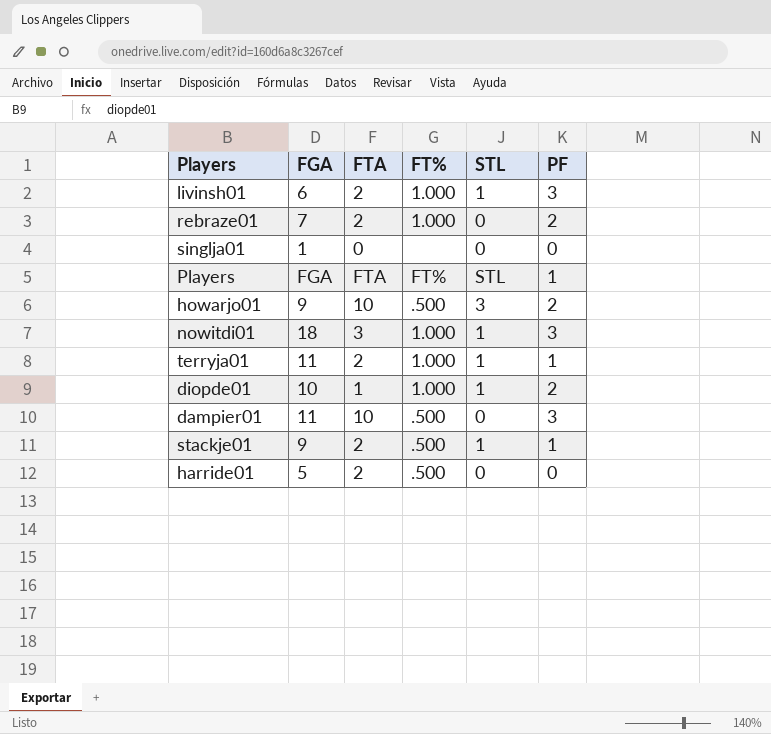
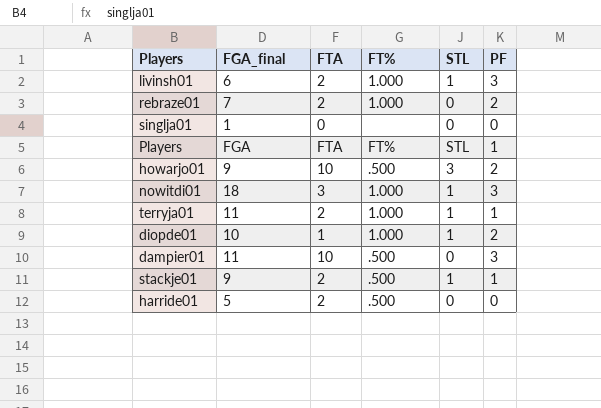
column name: FGA -> FGA_final

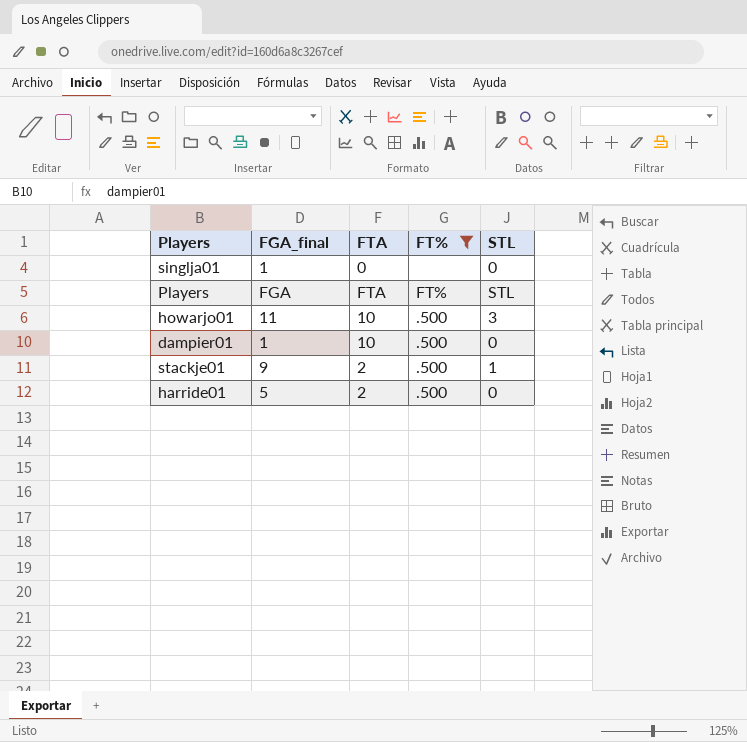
filter: none -> FT% != 1.000
column PF | position: 6 -> none
howarjo01 | FGA_final: 9 -> 11
dampier01 | FGA_final: 11 -> 1

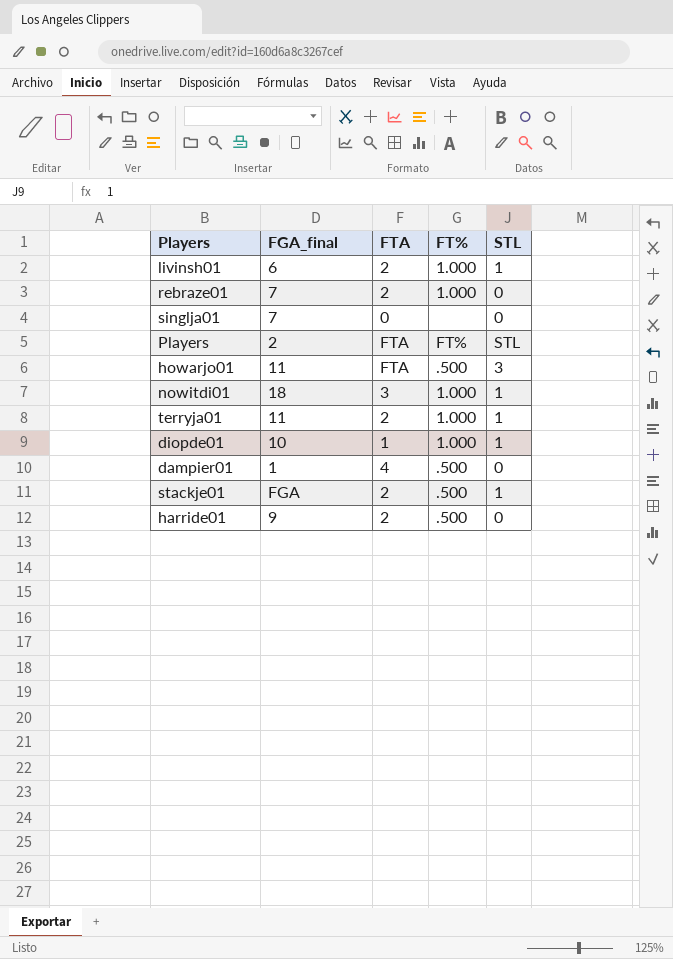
filter: FT% != 1.000 -> none
singlja01 | FGA_final: 1 -> 7
Players | FGA_final: FGA -> 2
howarjo01 | FTA: 10 -> FTA
dampier01 | FTA: 10 -> 4
stackje01 | FGA_final: 9 -> FGA
harride01 | FGA_final: 5 -> 9

